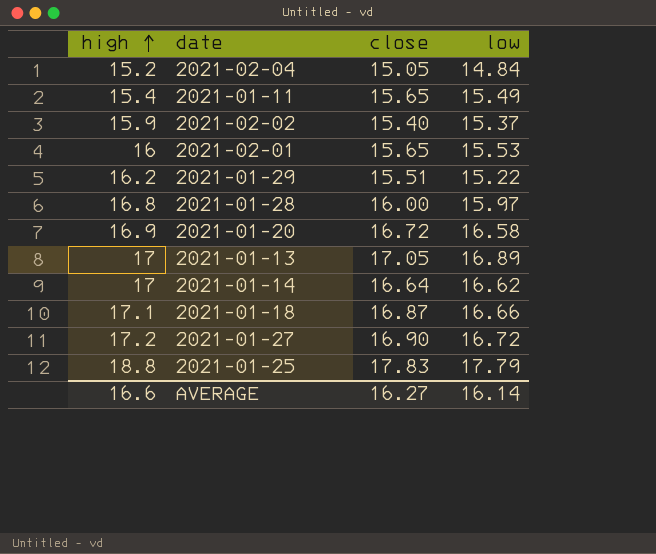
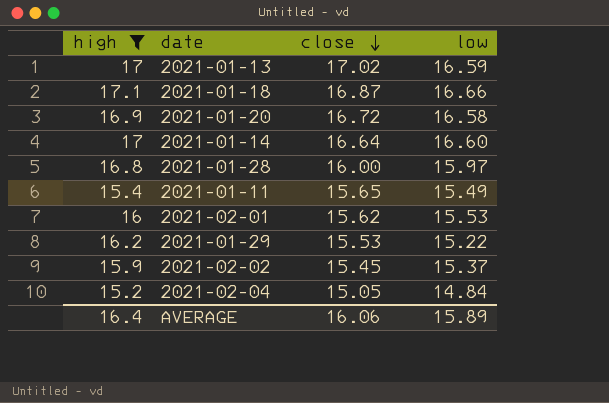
filter: none -> high <= 17.1
row order: high ascending -> close descending
2021-01-13 | close: 17.05 -> 17.02
2021-01-13 | low: 16.89 -> 16.59
2021-01-14 | low: 16.62 -> 16.60
2021-02-01 | close: 15.65 -> 15.62
2021-01-29 | close: 15.51 -> 15.53
2021-02-02 | close: 15.40 -> 15.45
AVERAGE | high: 16.6 -> 16.4
AVERAGE | close: 16.27 -> 16.06
AVERAGE | low: 16.14 -> 15.89

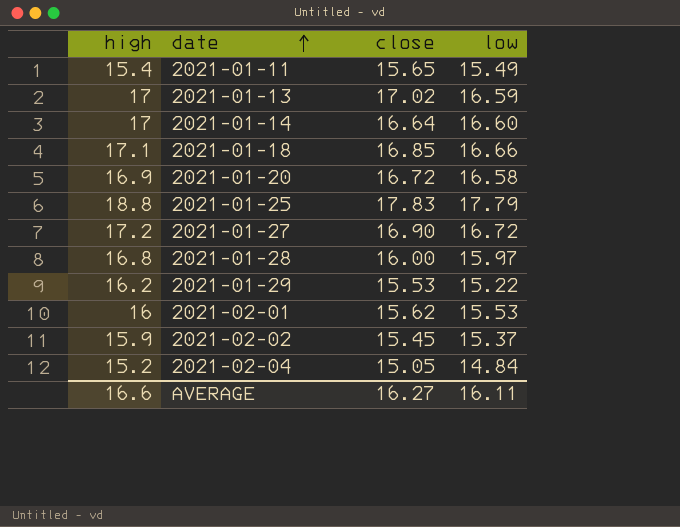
filter: high <= 17.1 -> none
row order: close descending -> date ascending
2021-01-18 | close: 16.87 -> 16.85
AVERAGE | high: 16.4 -> 16.6
AVERAGE | close: 16.06 -> 16.27
AVERAGE | low: 15.89 -> 16.11

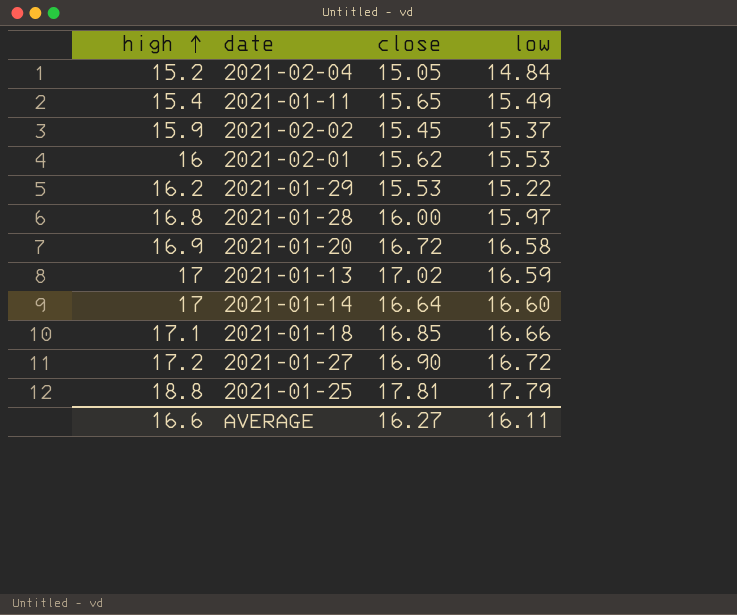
row order: date ascending -> high ascending
2021-01-25 | close: 17.83 -> 17.81

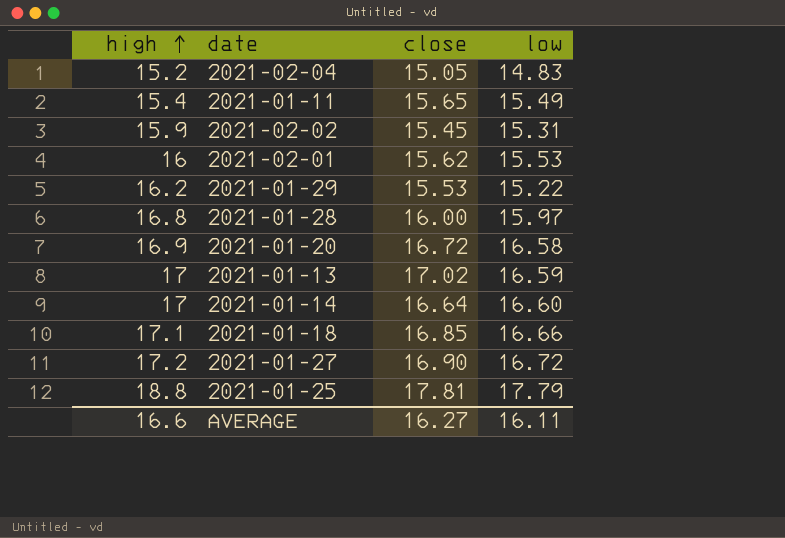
2021-02-04 | low: 14.84 -> 14.83
2021-02-02 | low: 15.37 -> 15.31

